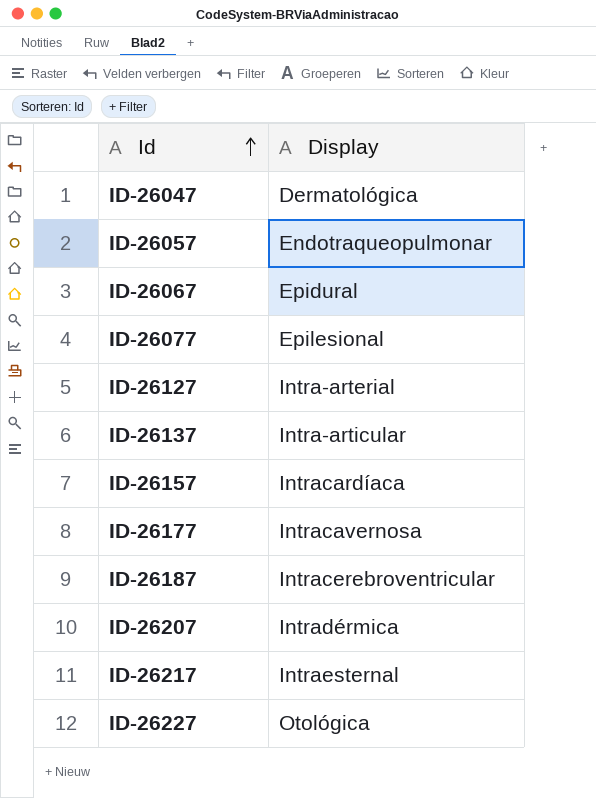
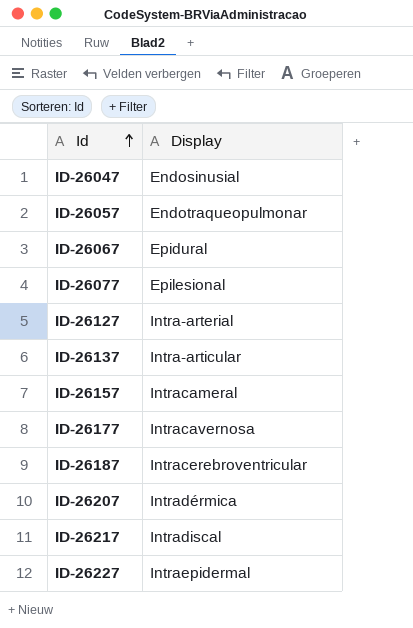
ID-26047 | Display: Dermatológica -> Endosinusial
ID-26157 | Display: Intracardíaca -> Intracameral
ID-26217 | Display: Intraesternal -> Intradiscal
ID-26227 | Display: Otológica -> Intraepidermal

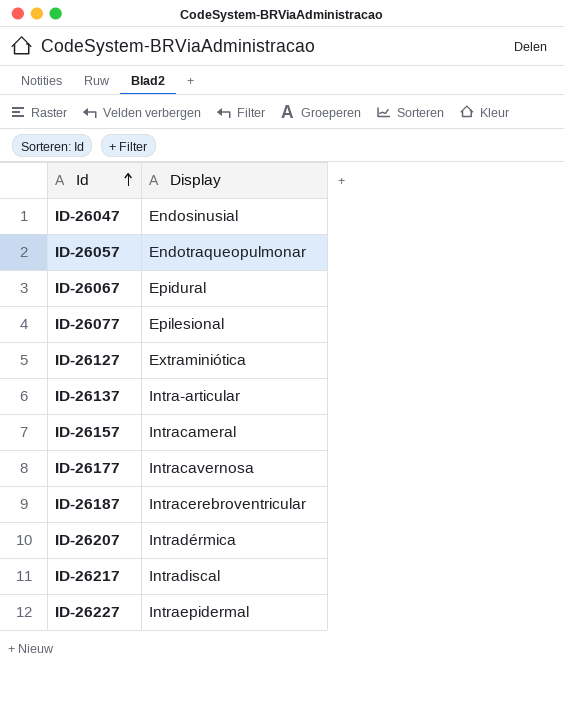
ID-26127 | Display: Intra-arterial -> Extraminiótica

